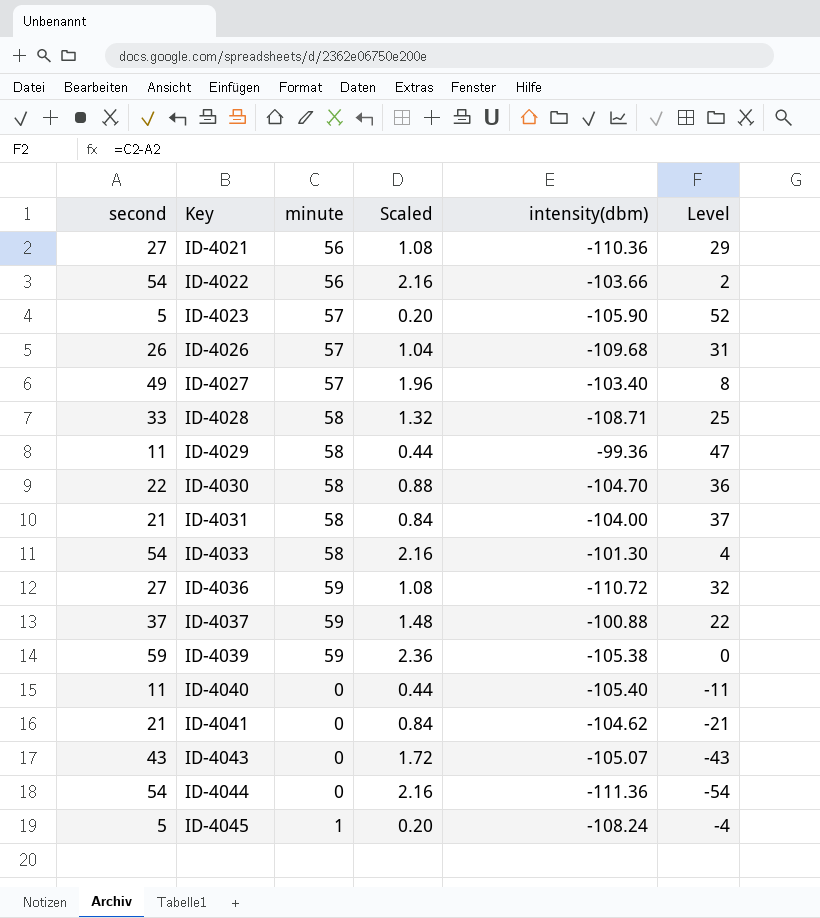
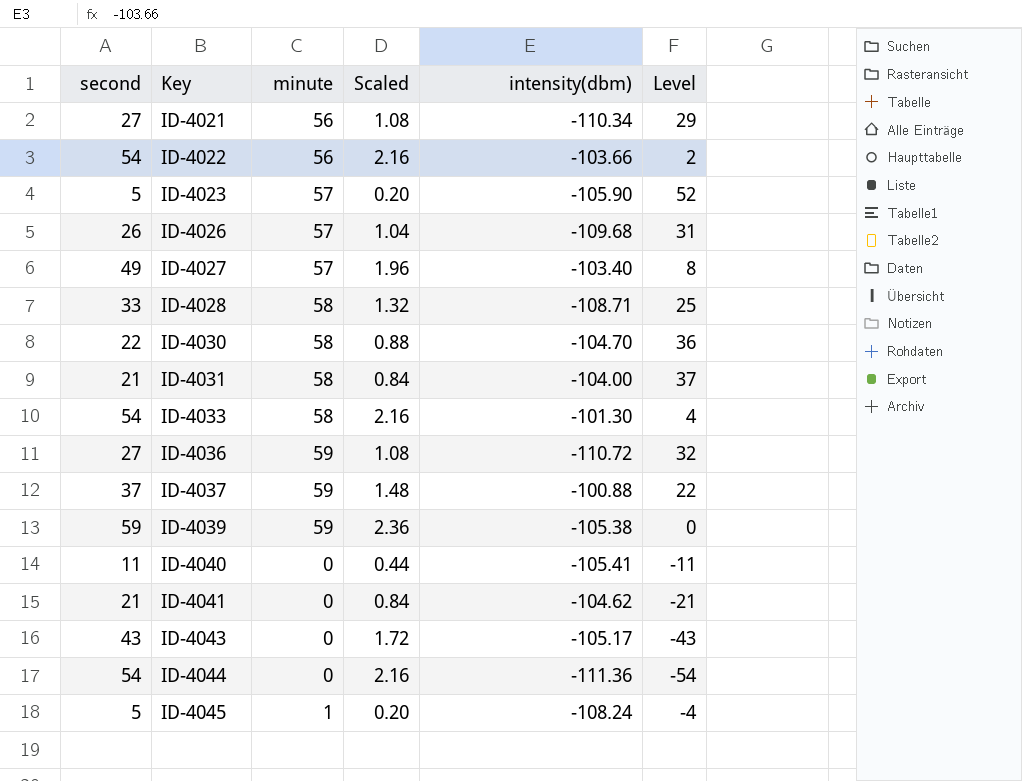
row ID-4029: 11 | 58 | 0.44 | -99.36 | 47 -> none
ID-4021 | intensity(dbm): -110.36 -> -110.34
ID-4040 | intensity(dbm): -105.40 -> -105.41
ID-4043 | intensity(dbm): -105.07 -> -105.17

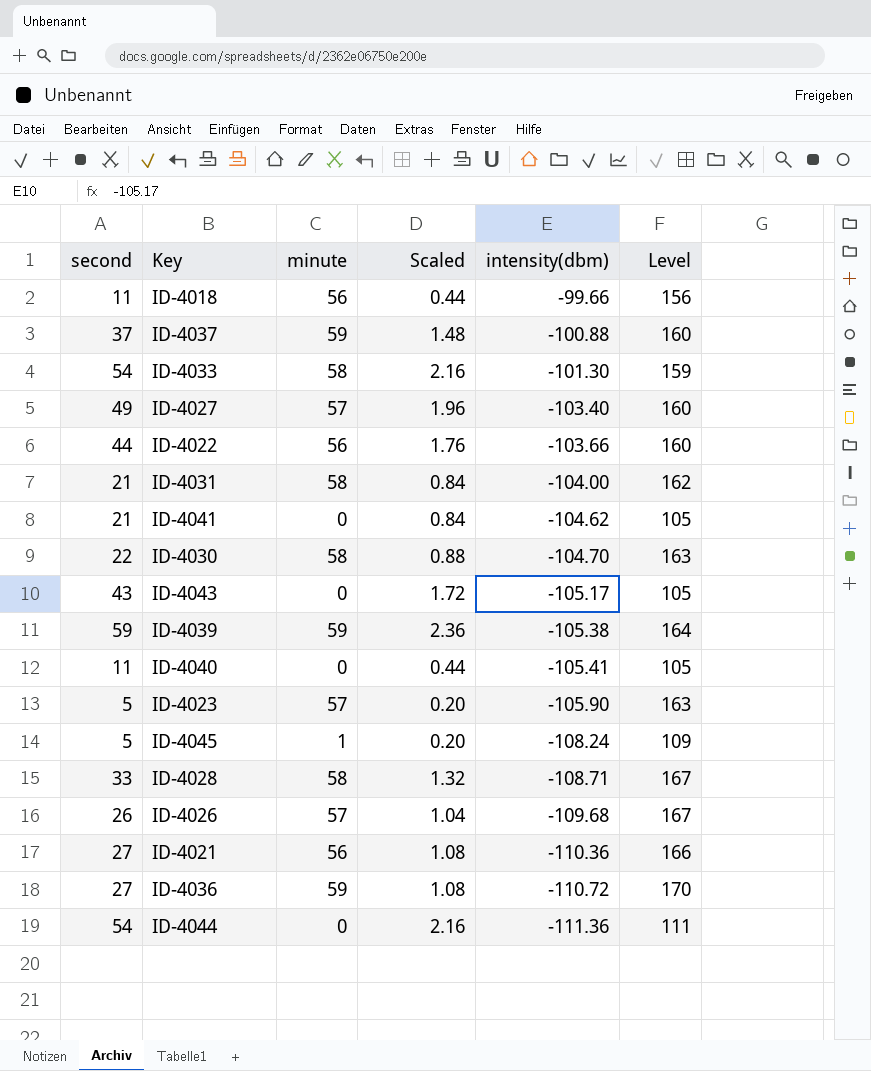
row order: Key ascending -> intensity(dbm) descending
column Level | formula: [minute] - [second] -> [minute] - [intensity(dbm)]
row ID-4018: none -> 11 | 56 | 0.44 | -99.66 | 156
ID-4022 | second: 54 -> 44
ID-4022 | Scaled: 2.16 -> 1.76
ID-4021 | intensity(dbm): -110.34 -> -110.36

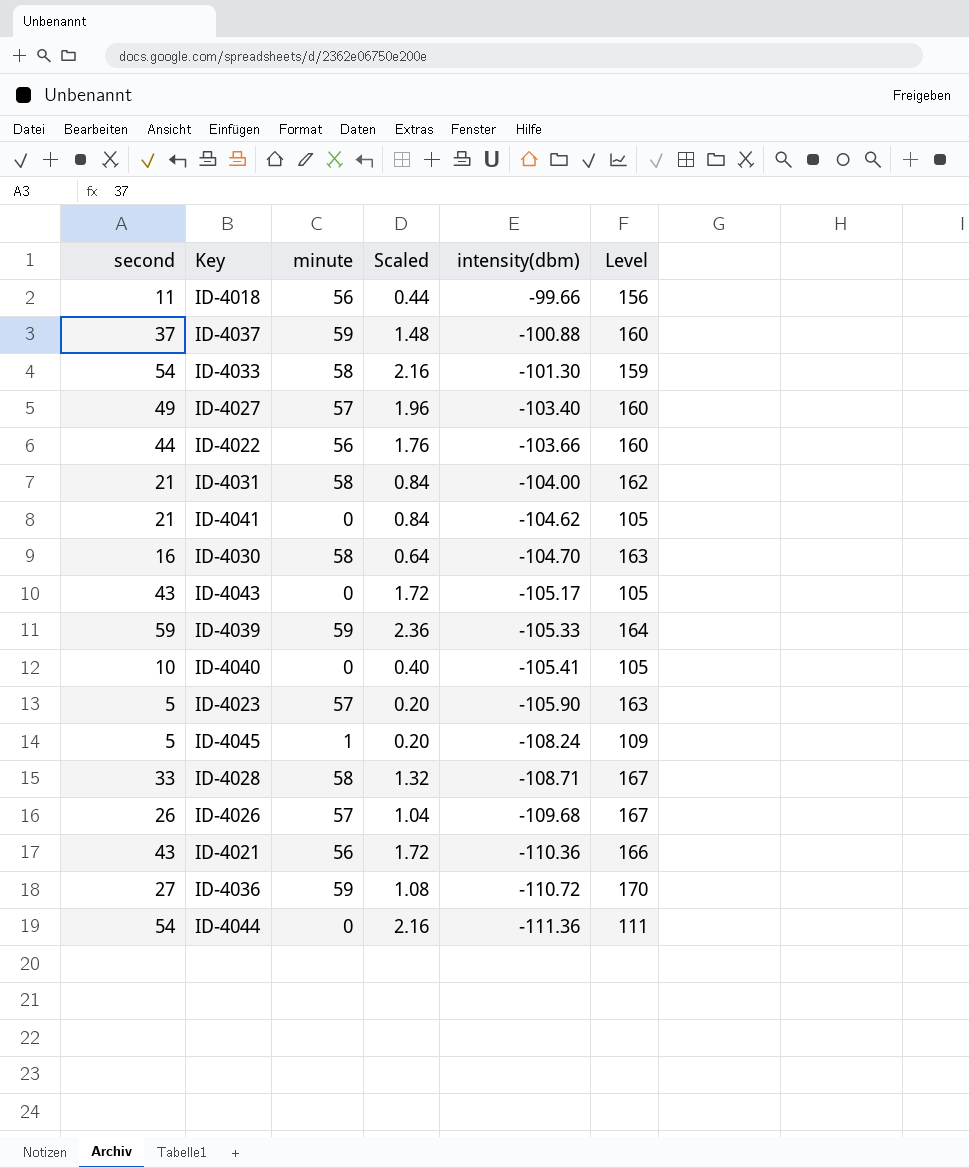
ID-4030 | second: 22 -> 16
ID-4030 | Scaled: 0.88 -> 0.64
ID-4039 | intensity(dbm): -105.38 -> -105.33
ID-4040 | second: 11 -> 10
ID-4040 | Scaled: 0.44 -> 0.40
ID-4021 | second: 27 -> 43
ID-4021 | Scaled: 1.08 -> 1.72

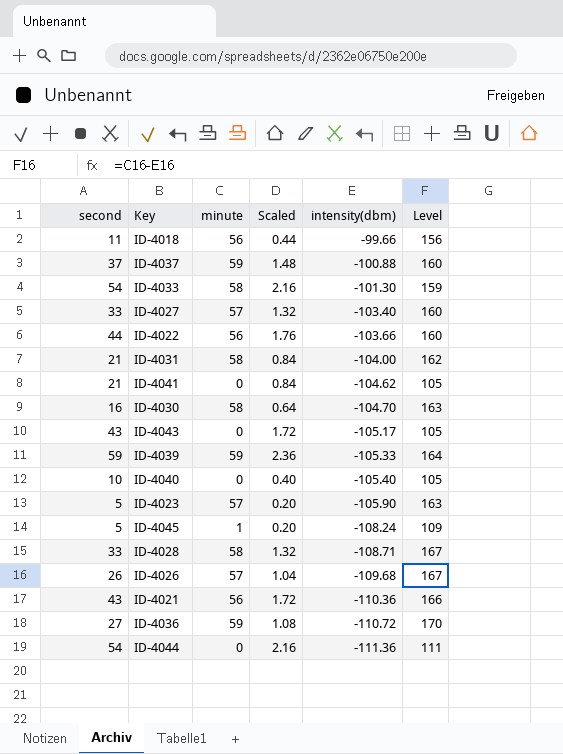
ID-4027 | second: 49 -> 33
ID-4027 | Scaled: 1.96 -> 1.32
ID-4040 | intensity(dbm): -105.41 -> -105.40

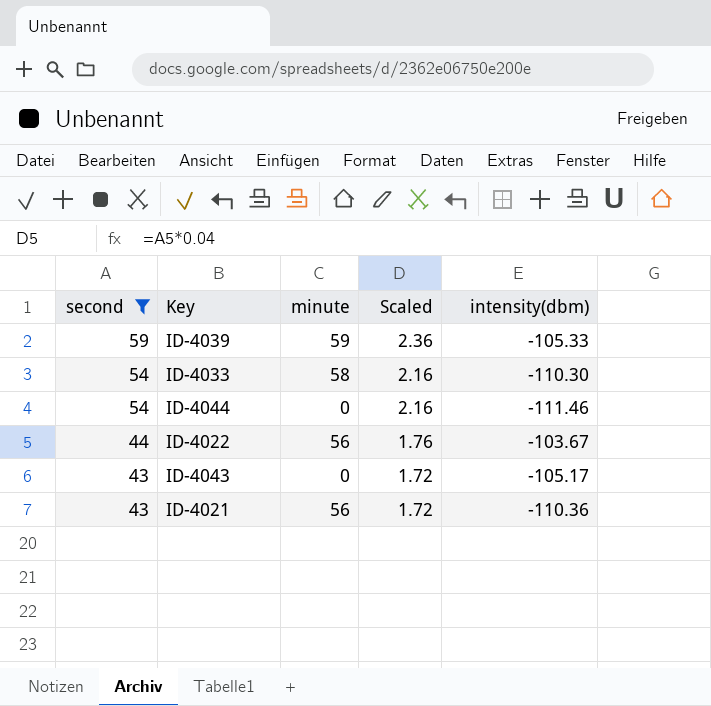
filter: none -> second >= 43
row order: intensity(dbm) descending -> second descending
column Level | formula: [minute] - [intensity(dbm)] -> none
ID-4033 | intensity(dbm): -101.30 -> -110.30
ID-4044 | intensity(dbm): -111.36 -> -111.46
ID-4022 | intensity(dbm): -103.66 -> -103.67

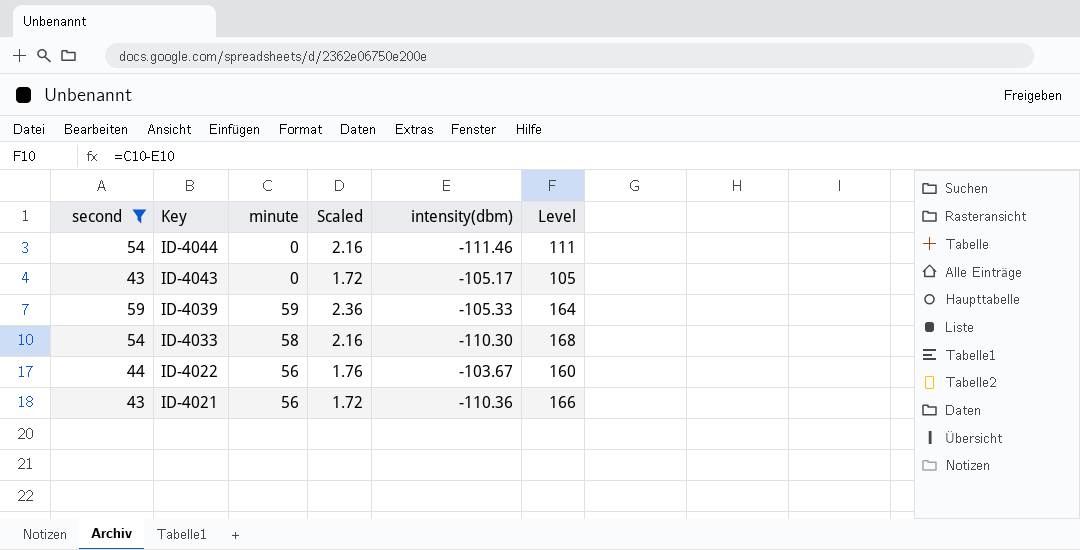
row order: second descending -> Key descending
column Level | formula: none -> [minute] - [intensity(dbm)]

